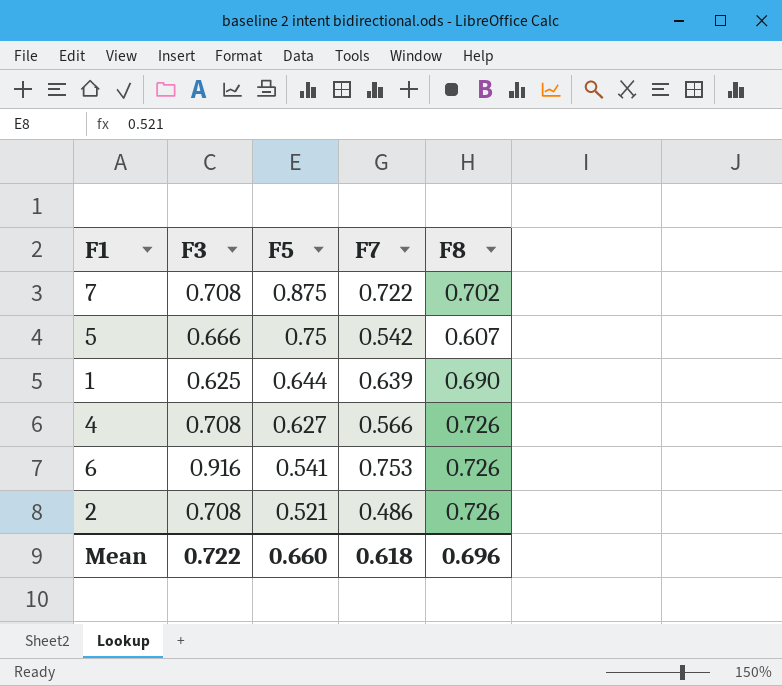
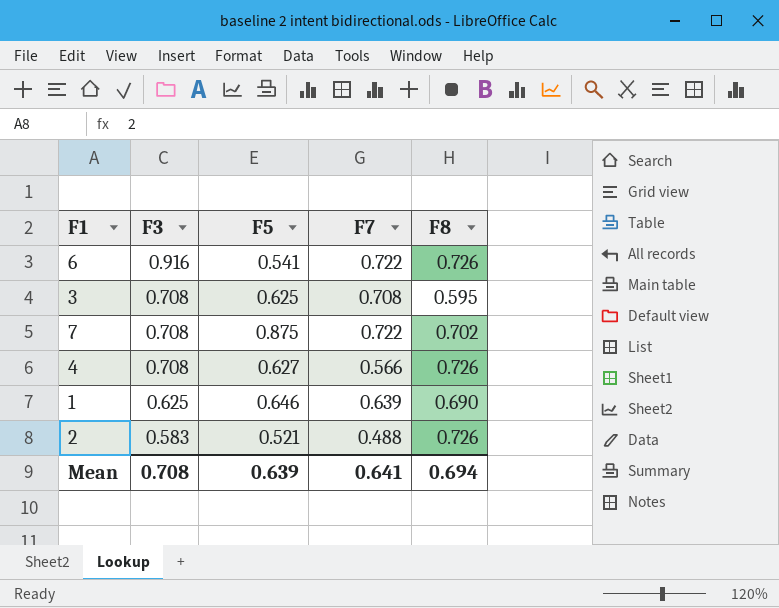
row order: F5 descending -> F3 descending
row 5: 0.666 | 0.75 | 0.542 | 0.607 -> none
6 | F7: 0.753 -> 0.722
row 3: none -> 0.708 | 0.625 | 0.708 | 0.595
1 | F5: 0.644 -> 0.646
2 | F3: 0.708 -> 0.583
2 | F7: 0.486 -> 0.488
Mean | F3: 0.722 -> 0.708
Mean | F5: 0.660 -> 0.639
Mean | F7: 0.618 -> 0.641
Mean | F8: 0.696 -> 0.694

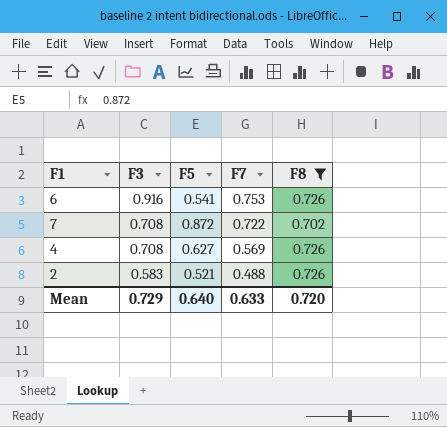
filter: none -> F8 >= 0.702
6 | F7: 0.722 -> 0.753
7 | F5: 0.875 -> 0.872
4 | F7: 0.566 -> 0.569
Mean | F3: 0.708 -> 0.729
Mean | F5: 0.639 -> 0.640
Mean | F7: 0.641 -> 0.633
Mean | F8: 0.694 -> 0.720

